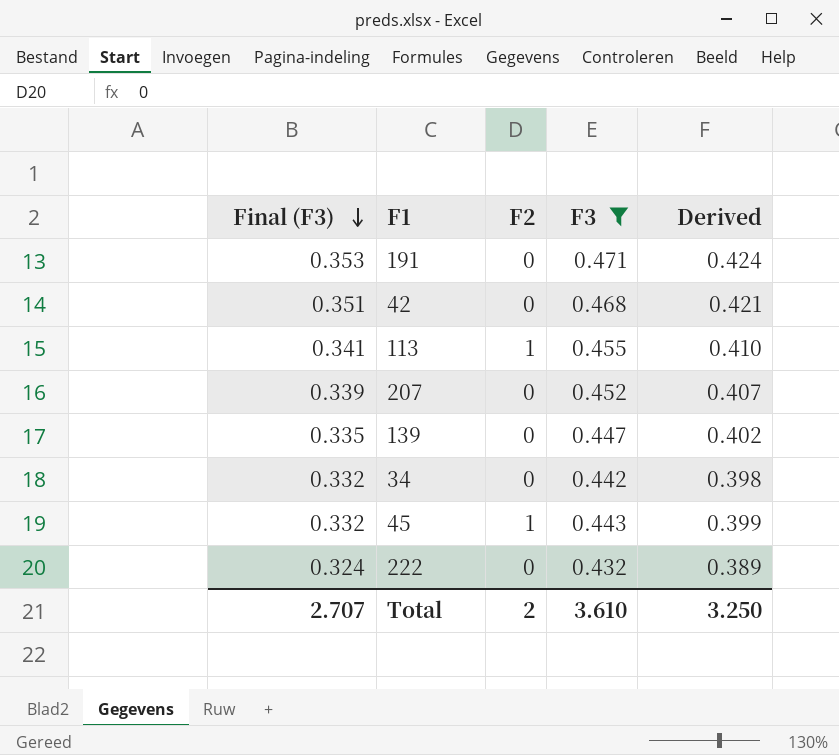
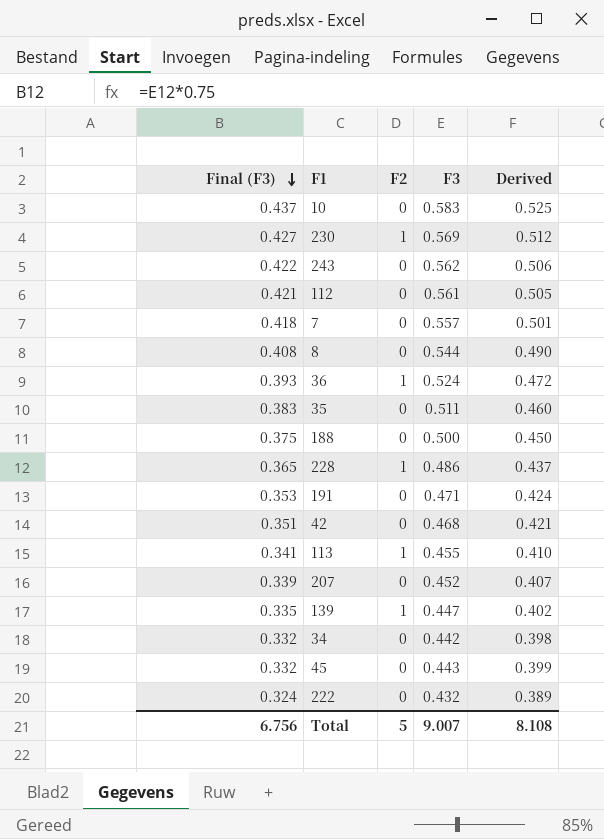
filter: F3 <= 0.471 -> none
139 | F2: 0 -> 1
45 | F2: 1 -> 0
Total | Final (F3): 2.707 -> 6.756
Total | F2: 2 -> 5
Total | F3: 3.610 -> 9.007
Total | Derived: 3.250 -> 8.108

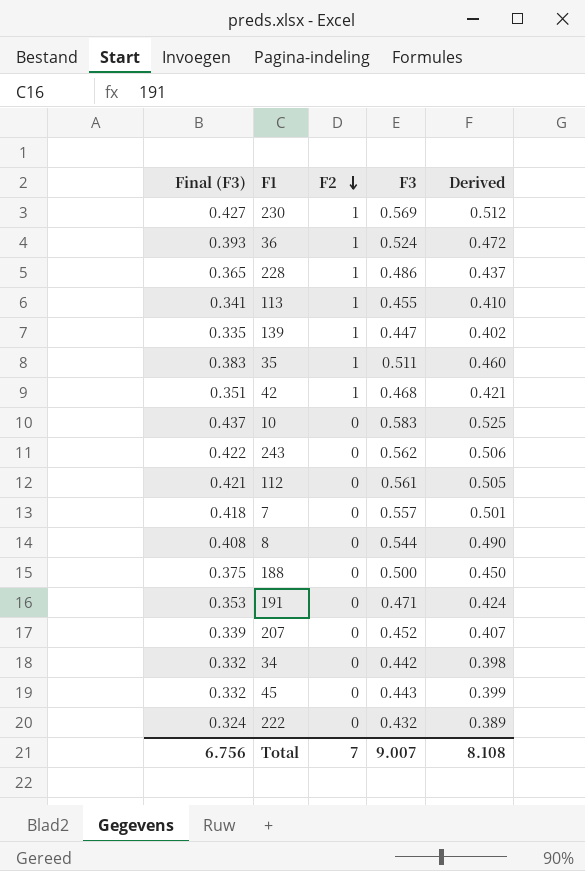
row order: Final (F3) descending -> F2 descending
35 | F2: 0 -> 1
42 | F2: 0 -> 1
Total | F2: 5 -> 7

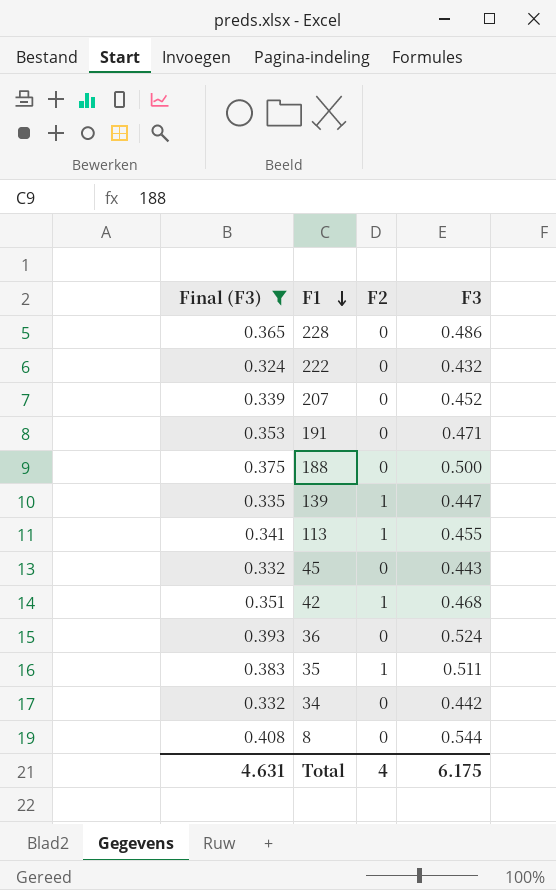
filter: none -> Final (F3) <= 0.408
row order: F2 descending -> F1 descending
column Derived | formula: [F3] * 0.9 -> none
228 | F2: 1 -> 0
36 | F2: 1 -> 0
Total | Final (F3): 6.756 -> 4.631
Total | F2: 7 -> 4
Total | F3: 9.007 -> 6.175

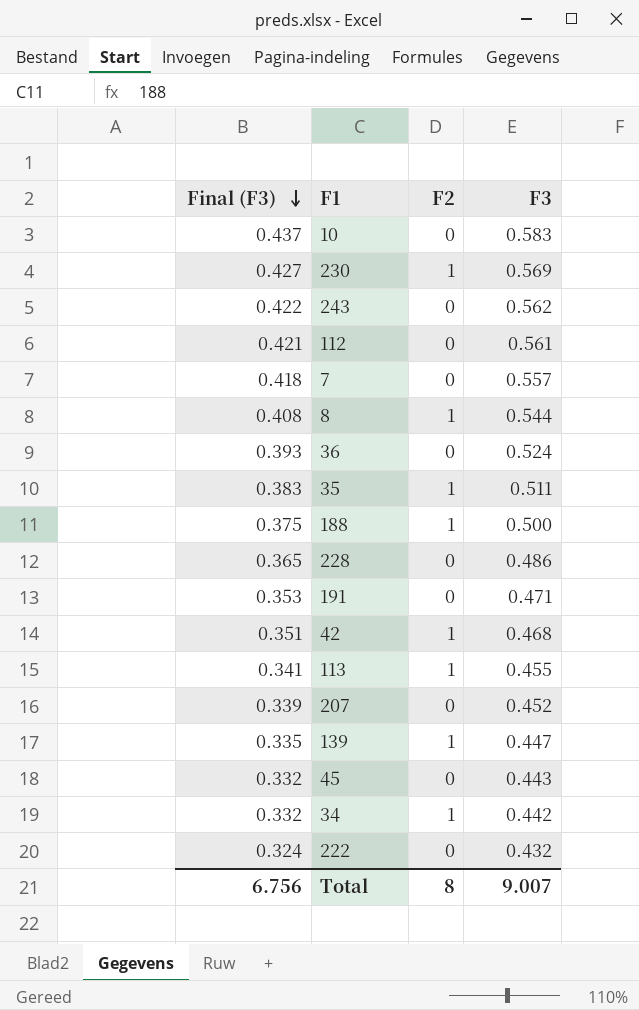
filter: Final (F3) <= 0.408 -> none
row order: F1 descending -> Final (F3) descending
8 | F2: 0 -> 1
188 | F2: 0 -> 1
34 | F2: 0 -> 1
Total | Final (F3): 4.631 -> 6.756
Total | F2: 4 -> 8
Total | F3: 6.175 -> 9.007

